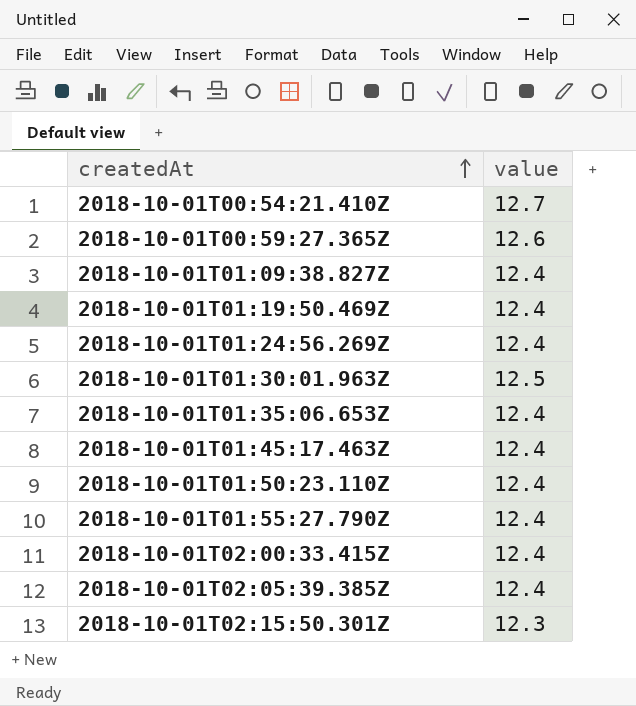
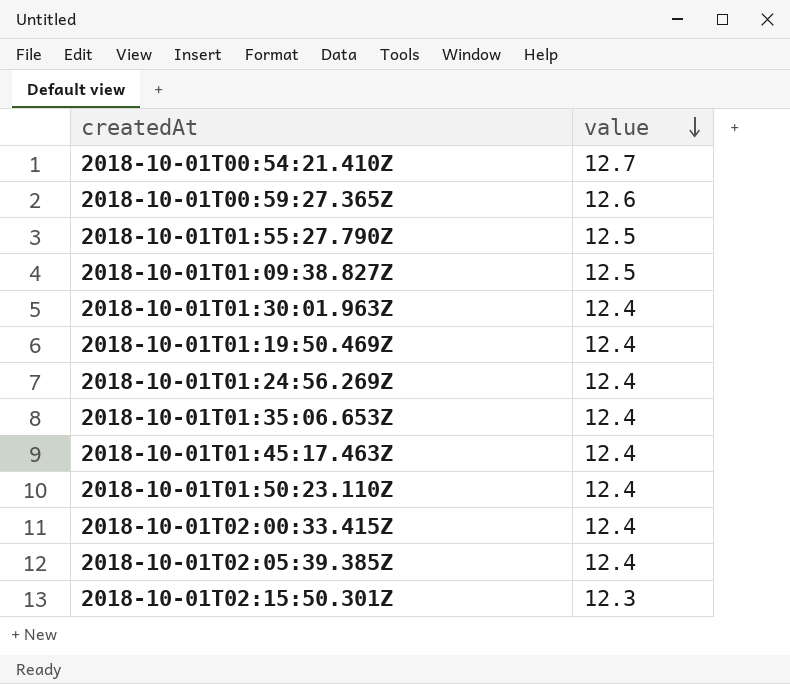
row order: createdAt ascending -> value descending
2018-10-01T01:55:27.790Z | value: 12.4 -> 12.5
2018-10-01T01:09:38.827Z | value: 12.4 -> 12.5
2018-10-01T01:30:01.963Z | value: 12.5 -> 12.4

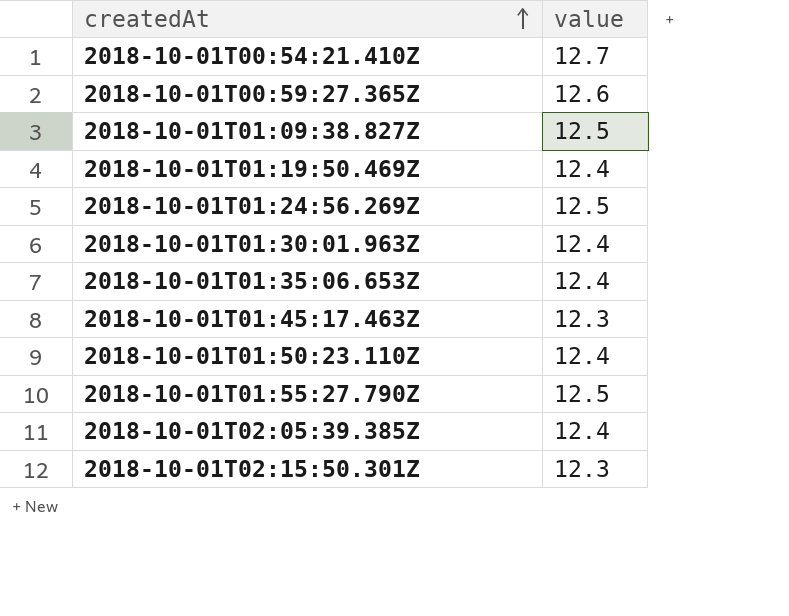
row order: value descending -> createdAt ascending
row 2018-10-01T02:00:33.415Z: 12.4 -> none
2018-10-01T01:24:56.269Z | value: 12.4 -> 12.5
2018-10-01T01:45:17.463Z | value: 12.4 -> 12.3

